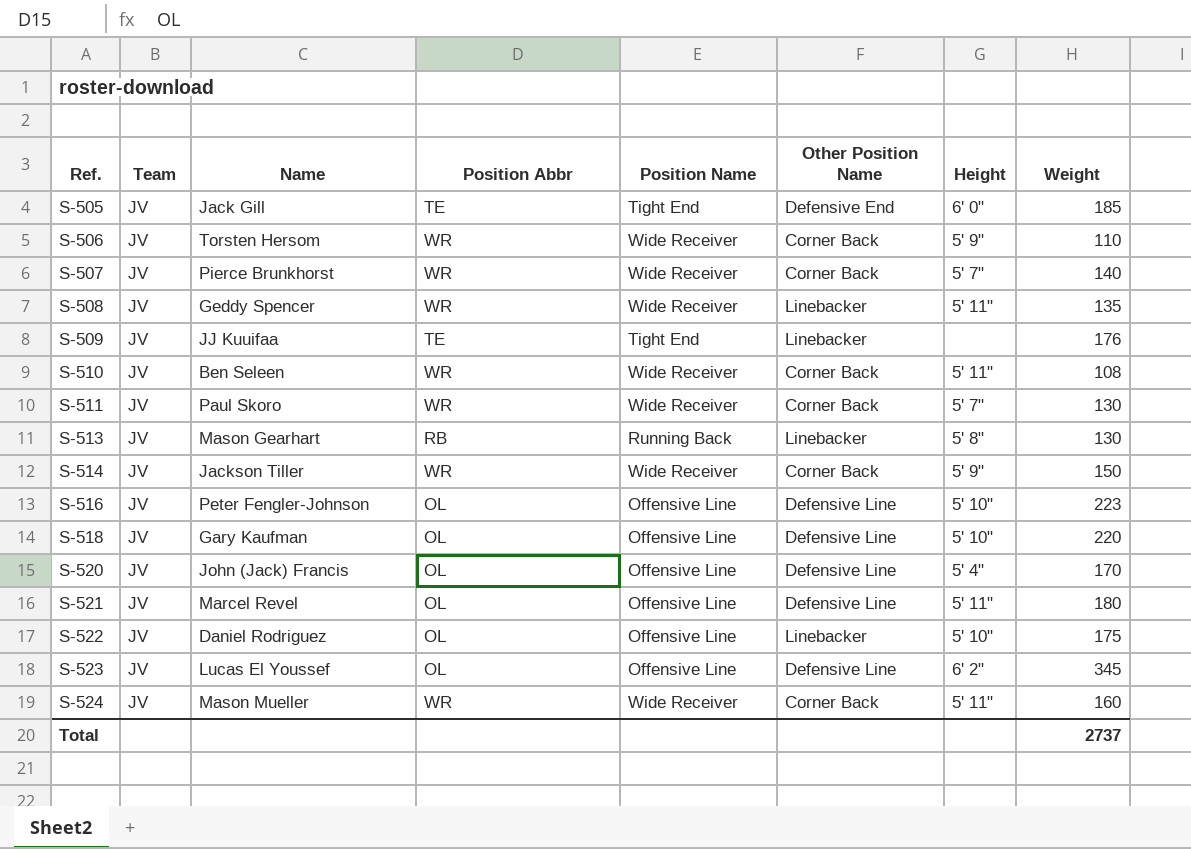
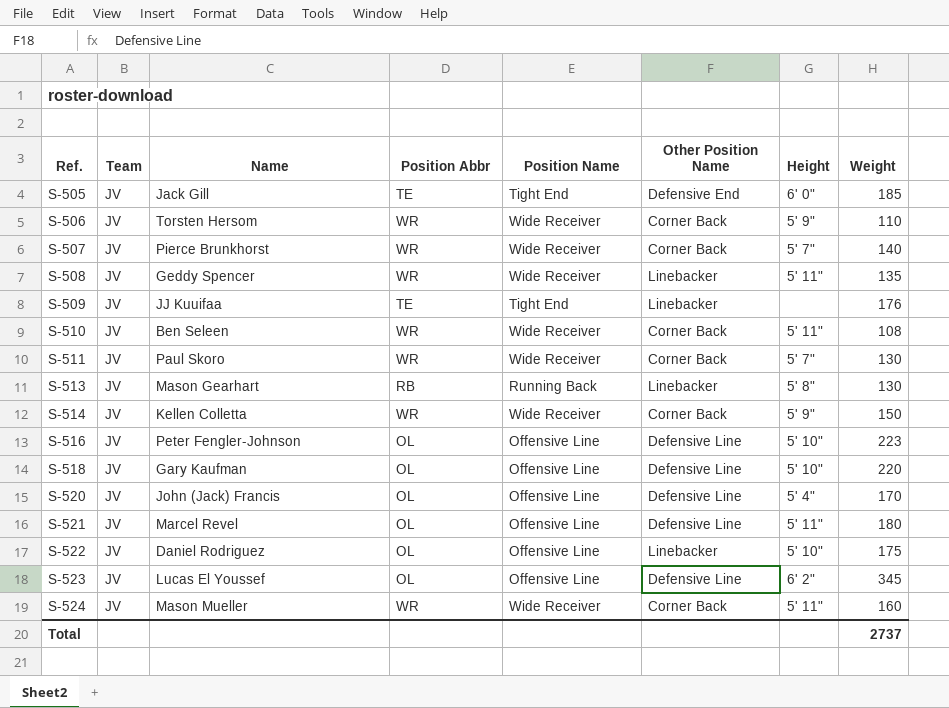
S-514 | Name: Jackson Tiller -> Kellen Colletta

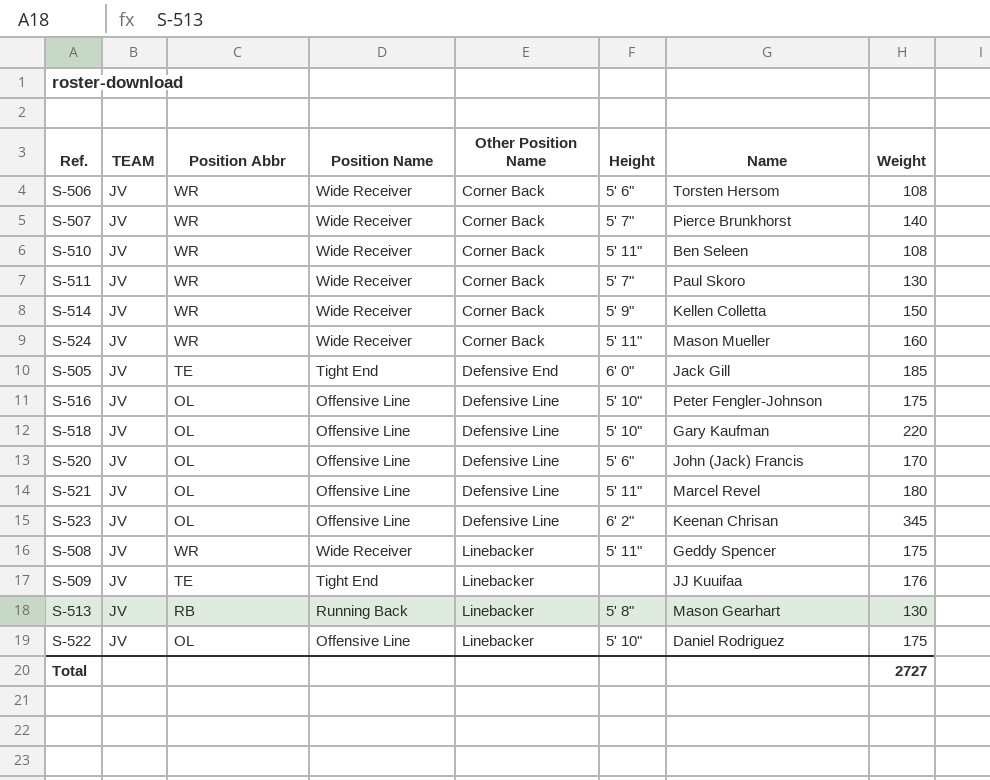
row order: Ref. ascending -> Other Position Name ascending
column name: Team -> TEAM
column Name | position: 3 -> 7
S-506 | Height: 5' 9" -> 5' 6"
S-506 | Weight: 110 -> 108
S-516 | Weight: 223 -> 175
S-520 | Height: 5' 4" -> 5' 6"
S-523 | Name: Lucas El Youssef -> Keenan Chrisan
S-508 | Weight: 135 -> 175
Total | Weight: 2737 -> 2727

